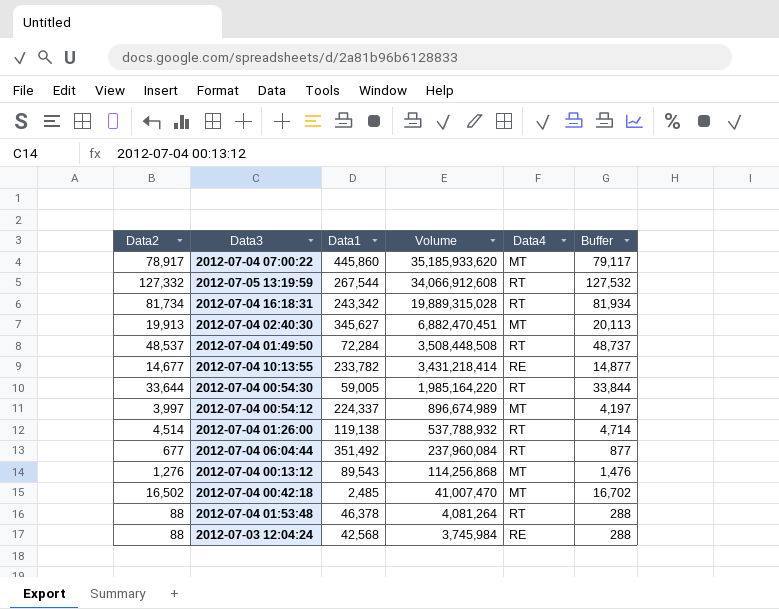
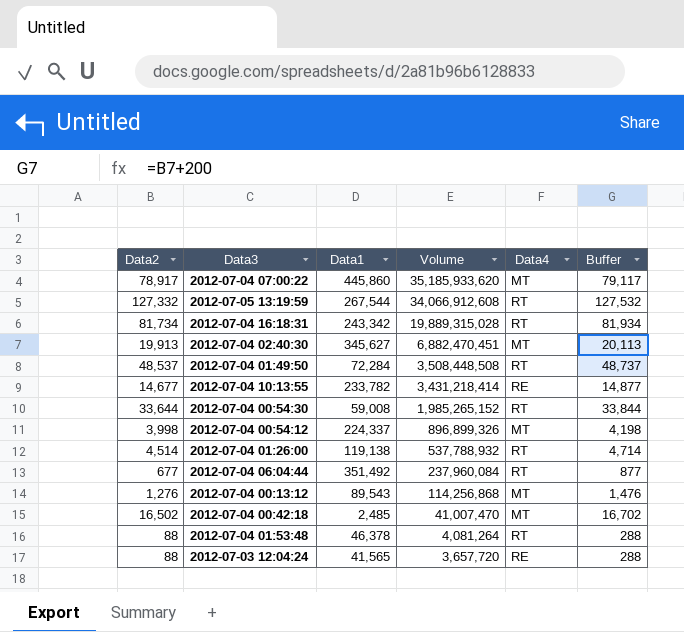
2012-07-04 00:54:30 | Data1: 59,005 -> 59,008
2012-07-04 00:54:30 | Volume: 1,985,164,220 -> 1,985,265,152
2012-07-04 00:54:12 | Data2: 3,997 -> 3,998
2012-07-04 00:54:12 | Volume: 896,674,989 -> 896,899,326
2012-07-04 00:54:12 | Buffer: 4,197 -> 4,198
2012-07-03 12:04:24 | Data1: 42,568 -> 41,565
2012-07-03 12:04:24 | Volume: 3,745,984 -> 3,657,720

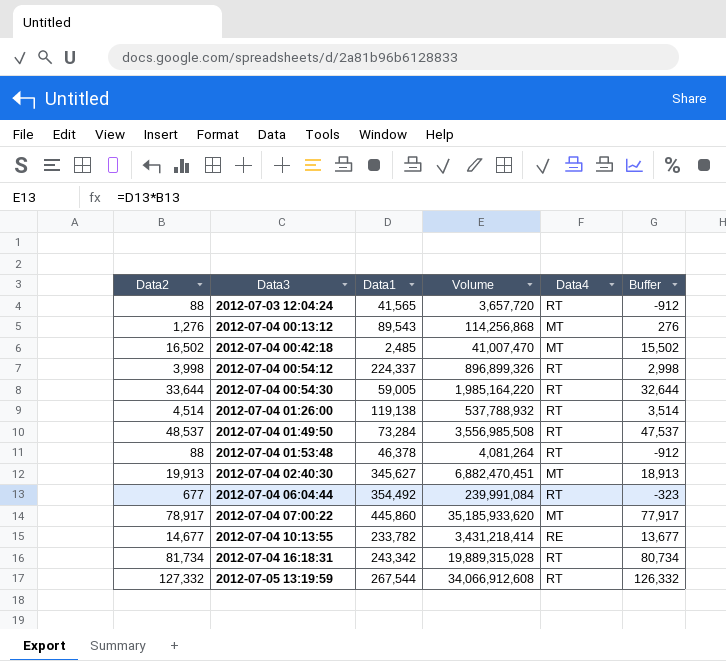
row order: Volume descending -> Data3 ascending
column Buffer | formula: [Data2] + 200 -> [Data2] - 1000
2012-07-03 12:04:24 | Data4: RE -> RT
2012-07-04 00:54:12 | Data4: MT -> RT
2012-07-04 00:54:30 | Data1: 59,008 -> 59,005
2012-07-04 00:54:30 | Volume: 1,985,265,152 -> 1,985,164,220
2012-07-04 01:49:50 | Data1: 72,284 -> 73,284
2012-07-04 01:49:50 | Volume: 3,508,448,508 -> 3,556,985,508
2012-07-04 06:04:44 | Data1: 351,492 -> 354,492
2012-07-04 06:04:44 | Volume: 237,960,084 -> 239,991,084

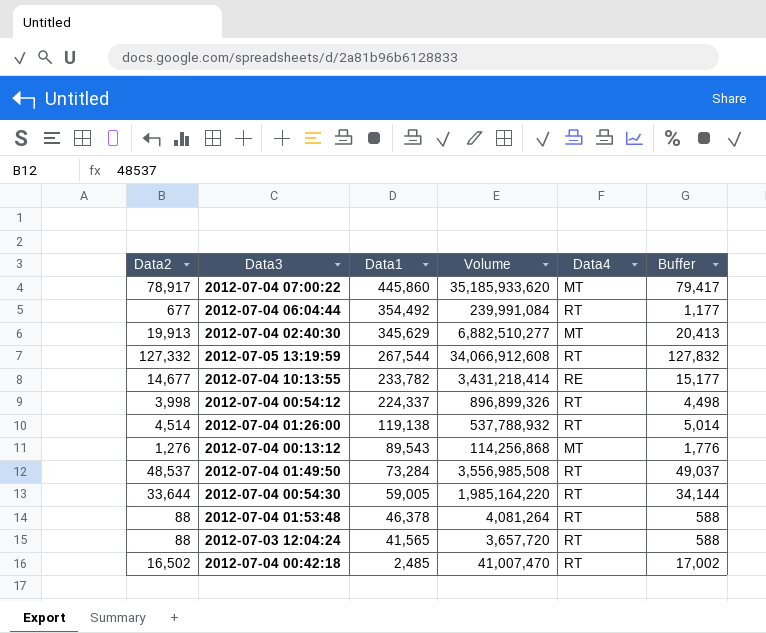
row order: Data3 ascending -> Data1 descending
column Buffer | formula: [Data2] - 1000 -> [Data2] + 500
row 2012-07-04 16:18:31: 81,734 | 243,342 | 19,889,315,028 | RT | 80,734 -> none
2012-07-04 02:40:30 | Data1: 345,627 -> 345,629
2012-07-04 02:40:30 | Volume: 6,882,470,451 -> 6,882,510,277
2012-07-04 00:42:18 | Data4: MT -> RT

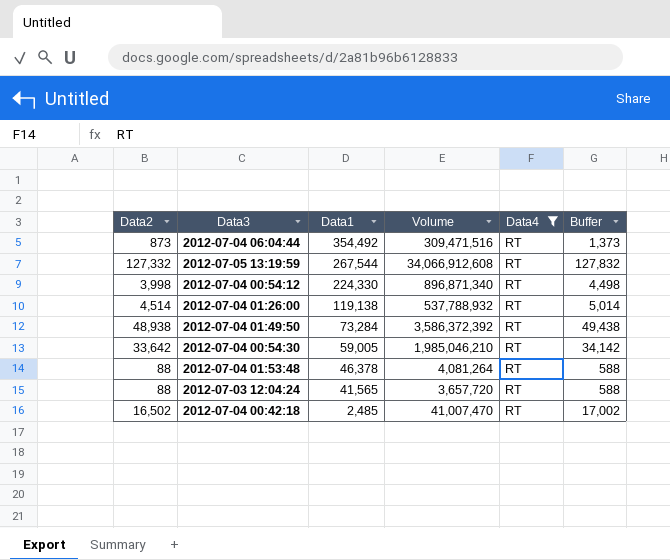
filter: none -> Data4 = RT
2012-07-04 06:04:44 | Data2: 677 -> 873
2012-07-04 06:04:44 | Volume: 239,991,084 -> 309,471,516
2012-07-04 06:04:44 | Buffer: 1,177 -> 1,373
2012-07-04 00:54:12 | Data1: 224,337 -> 224,330
2012-07-04 00:54:12 | Volume: 896,899,326 -> 896,871,340
2012-07-04 01:49:50 | Data2: 48,537 -> 48,938
2012-07-04 01:49:50 | Volume: 3,556,985,508 -> 3,586,372,392
2012-07-04 01:49:50 | Buffer: 49,037 -> 49,438
2012-07-04 00:54:30 | Data2: 33,644 -> 33,642
2012-07-04 00:54:30 | Volume: 1,985,164,220 -> 1,985,046,210
2012-07-04 00:54:30 | Buffer: 34,144 -> 34,142

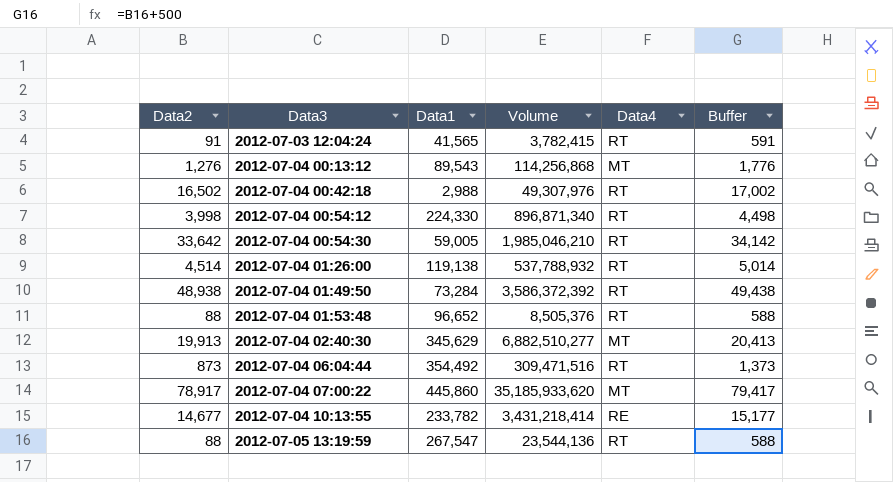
filter: Data4 = RT -> none
row order: Data1 descending -> Data3 ascending
2012-07-03 12:04:24 | Data2: 88 -> 91
2012-07-03 12:04:24 | Volume: 3,657,720 -> 3,782,415
2012-07-03 12:04:24 | Buffer: 588 -> 591
2012-07-04 00:42:18 | Data1: 2,485 -> 2,988
2012-07-04 00:42:18 | Volume: 41,007,470 -> 49,307,976
2012-07-04 01:53:48 | Data1: 46,378 -> 96,652
2012-07-04 01:53:48 | Volume: 4,081,264 -> 8,505,376
2012-07-05 13:19:59 | Data2: 127,332 -> 88
2012-07-05 13:19:59 | Data1: 267,544 -> 267,547
2012-07-05 13:19:59 | Volume: 34,066,912,608 -> 23,544,136
2012-07-05 13:19:59 | Buffer: 127,832 -> 588

